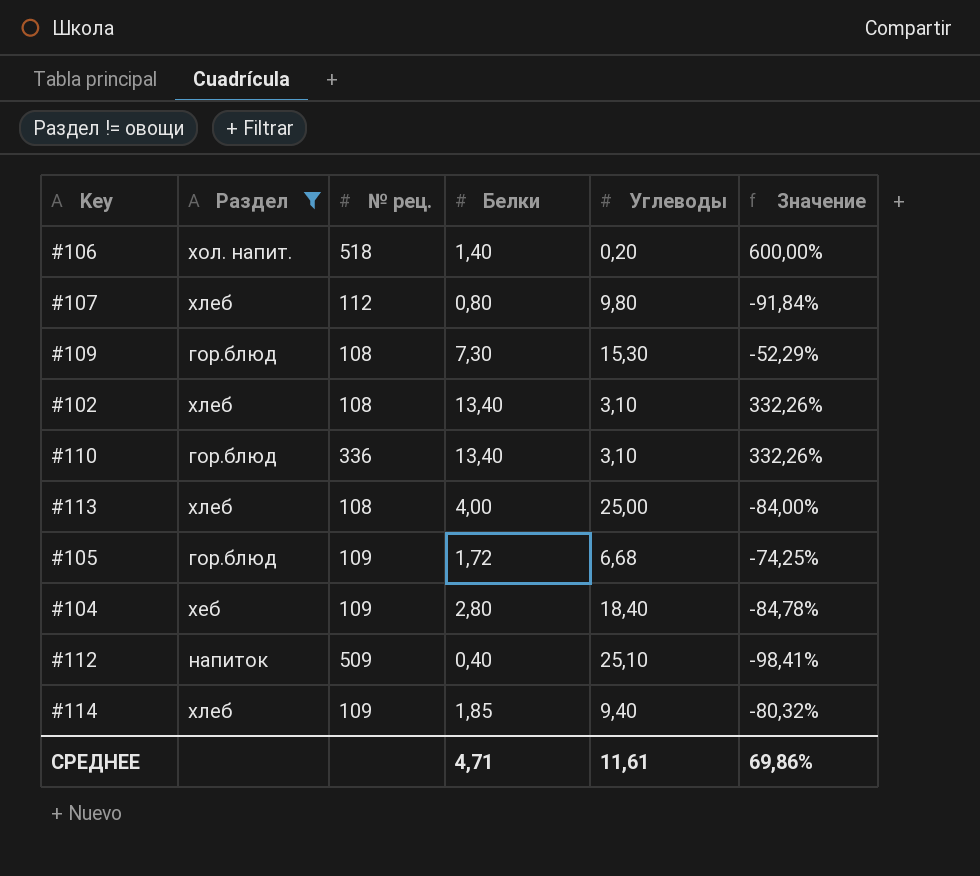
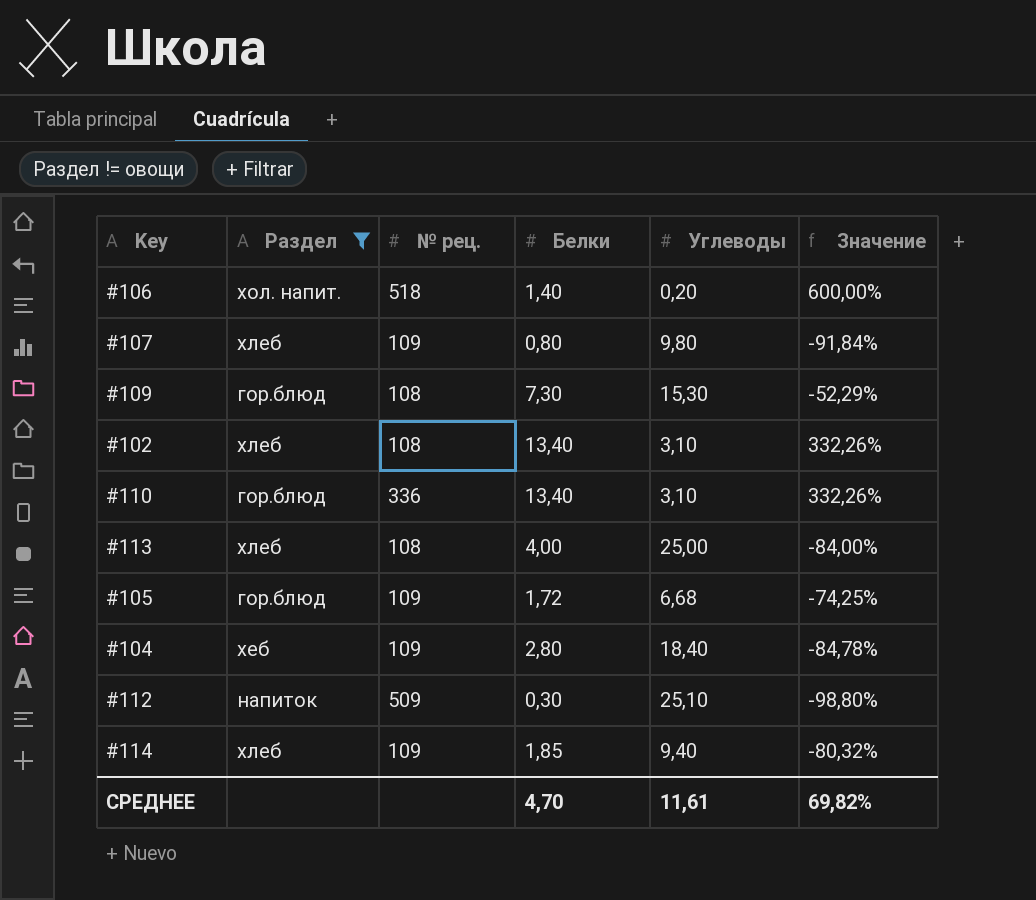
#107 | № рец.: 112 -> 109
#112 | Белки: 0,40 -> 0,30
#112 | Значение: -98,41% -> -98,80%
СРЕДНЕЕ | Белки: 4,71 -> 4,70
СРЕДНЕЕ | Значение: 69,86% -> 69,82%

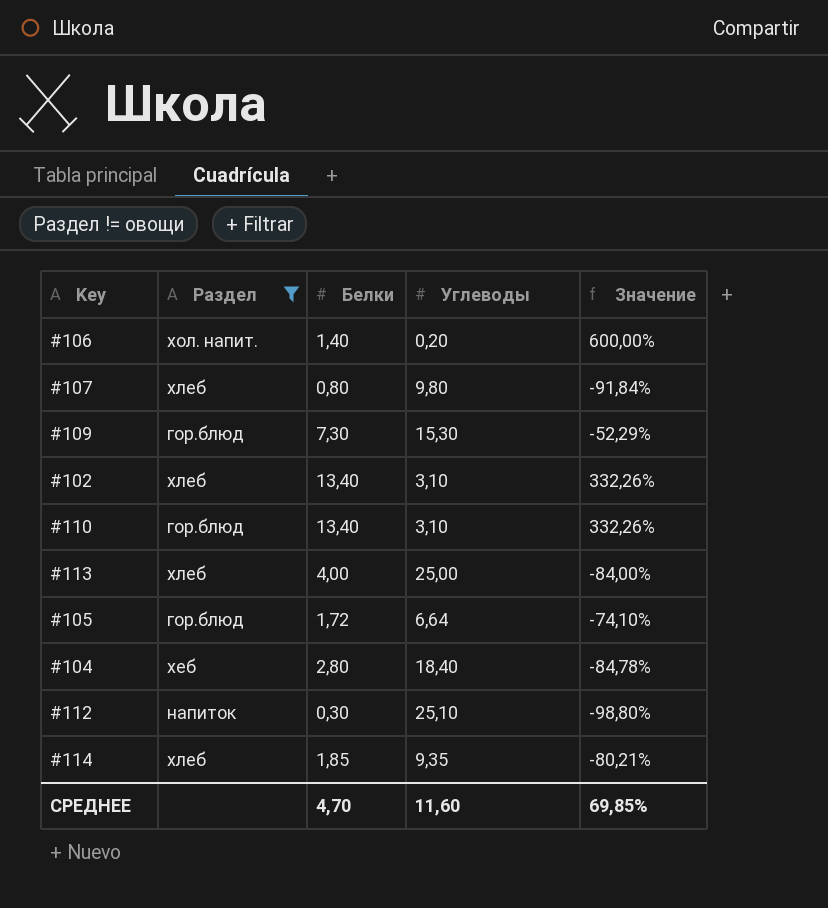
column № рец. | position: 3 -> none
#105 | Углеводы: 6,68 -> 6,64
#105 | Значение: -74,25% -> -74,10%
#114 | Углеводы: 9,40 -> 9,35
#114 | Значение: -80,32% -> -80,21%
СРЕДНЕЕ | Углеводы: 11,61 -> 11,60
СРЕДНЕЕ | Значение: 69,82% -> 69,85%

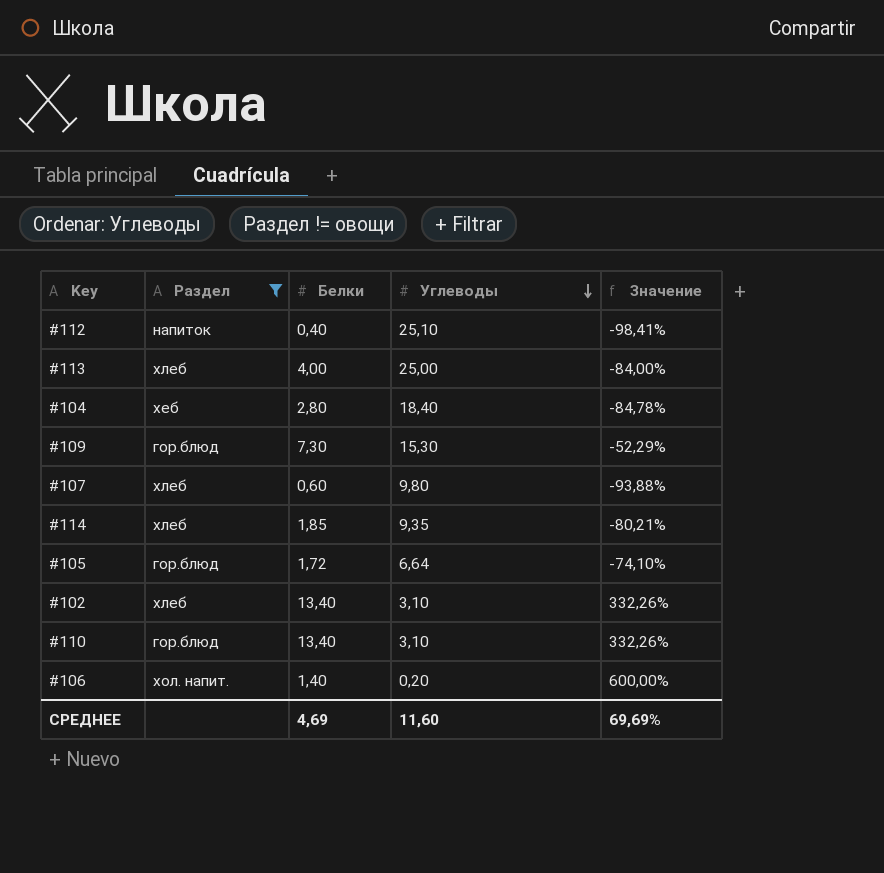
row order: none -> Углеводы descending
#112 | Белки: 0,30 -> 0,40
#112 | Значение: -98,80% -> -98,41%
#107 | Белки: 0,80 -> 0,60
#107 | Значение: -91,84% -> -93,88%
СРЕДНЕЕ | Белки: 4,70 -> 4,69
СРЕДНЕЕ | Значение: 69,85% -> 69,69%

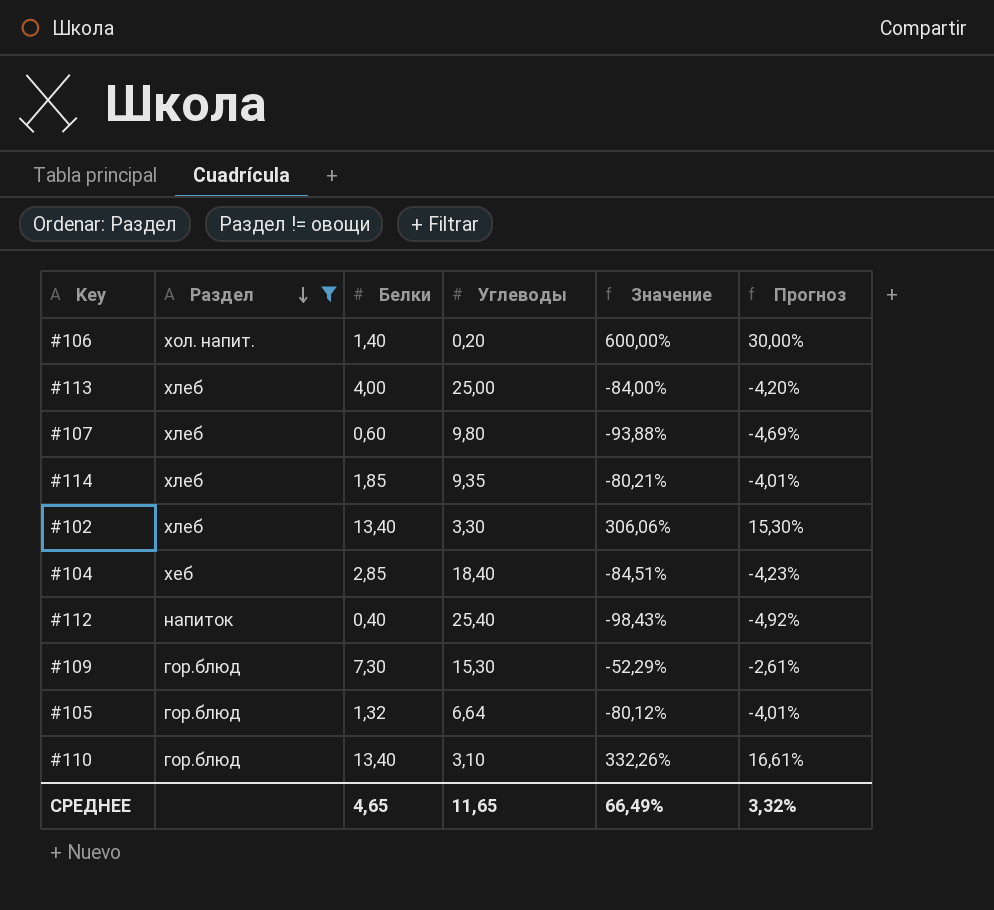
row order: Углеводы descending -> Раздел descending
column Прогноз | formula: none -> [Значение] * 0,05
#102 | Углеводы: 3,10 -> 3,30
#102 | Значение: 332,26% -> 306,06%
#104 | Белки: 2,80 -> 2,85
#104 | Значение: -84,78% -> -84,51%
#112 | Углеводы: 25,10 -> 25,40
#112 | Значение: -98,41% -> -98,43%
#105 | Белки: 1,72 -> 1,32
#105 | Значение: -74,10% -> -80,12%
СРЕДНЕЕ | Белки: 4,69 -> 4,65
СРЕДНЕЕ | Углеводы: 11,60 -> 11,65
СРЕДНЕЕ | Значение: 69,69% -> 66,49%

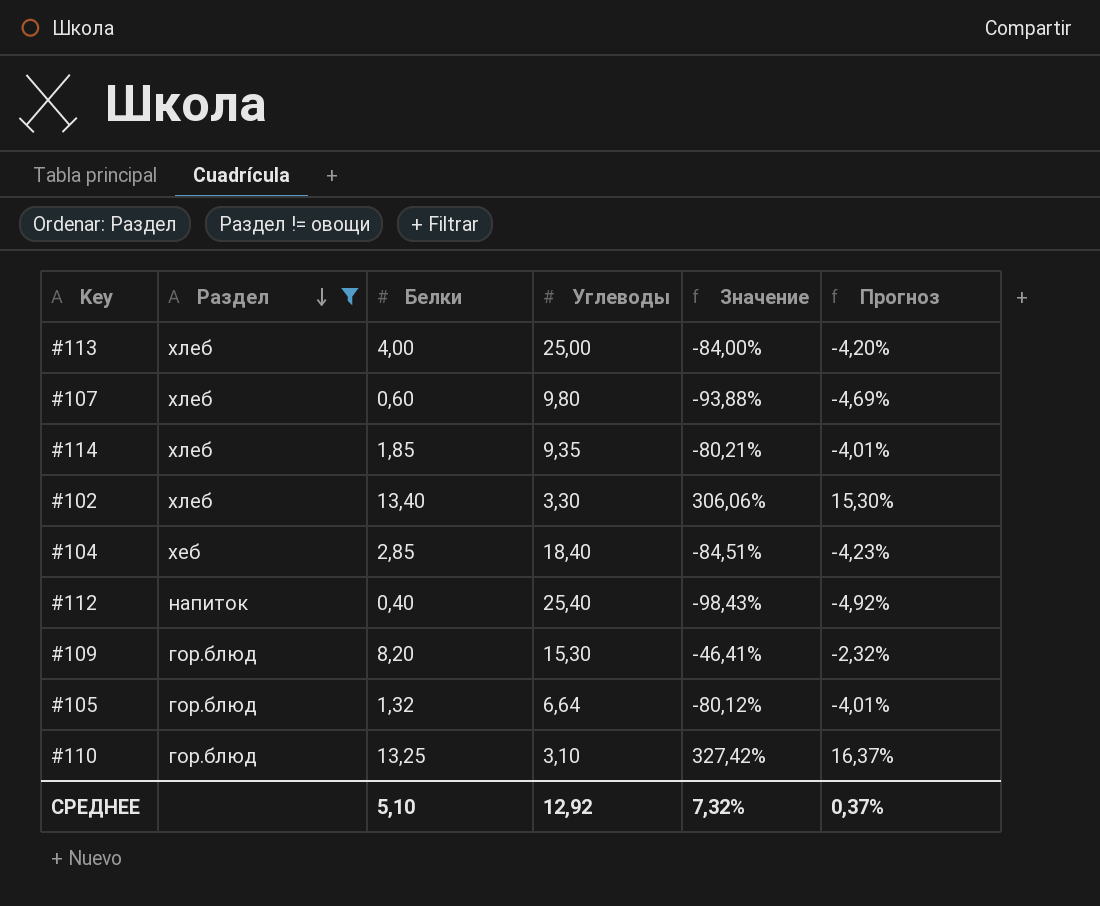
row #106: хол. напит. | 1,40 | 0,20 | 600,00% | 30,00% -> none
#109 | Белки: 7,30 -> 8,20
#109 | Значение: -52,29% -> -46,41%
#109 | Прогноз: -2,61% -> -2,32%
#110 | Белки: 13,40 -> 13,25
#110 | Значение: 332,26% -> 327,42%
#110 | Прогноз: 16,61% -> 16,37%
СРЕДНЕЕ | Белки: 4,65 -> 5,10
СРЕДНЕЕ | Углеводы: 11,65 -> 12,92
СРЕДНЕЕ | Значение: 66,49% -> 7,32%
СРЕДНЕЕ | Прогноз: 3,32% -> 0,37%

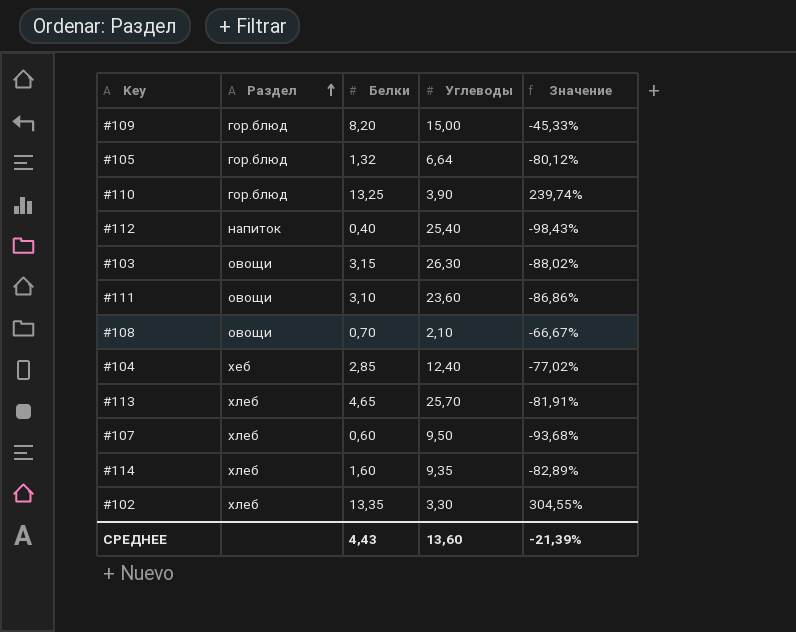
filter: Раздел != овощи -> none
row order: Раздел descending -> Раздел ascending
column Прогноз | formula: [Значение] * 0,05 -> none
#109 | Углеводы: 15,30 -> 15,00
#109 | Значение: -46,41% -> -45,33%
#110 | Углеводы: 3,10 -> 3,90
#110 | Значение: 327,42% -> 239,74%
#104 | Углеводы: 18,40 -> 12,40
#104 | Значение: -84,51% -> -77,02%
#113 | Белки: 4,00 -> 4,65
#113 | Углеводы: 25,00 -> 25,70
#113 | Значение: -84,00% -> -81,91%
#107 | Углеводы: 9,80 -> 9,50
#107 | Значение: -93,88% -> -93,68%
#114 | Белки: 1,85 -> 1,60
#114 | Значение: -80,21% -> -82,89%
#102 | Белки: 13,40 -> 13,35
#102 | Значение: 306,06% -> 304,55%
СРЕДНЕЕ | Белки: 5,10 -> 4,43
СРЕДНЕЕ | Углеводы: 12,92 -> 13,60
СРЕДНЕЕ | Значение: 7,32% -> -21,39%

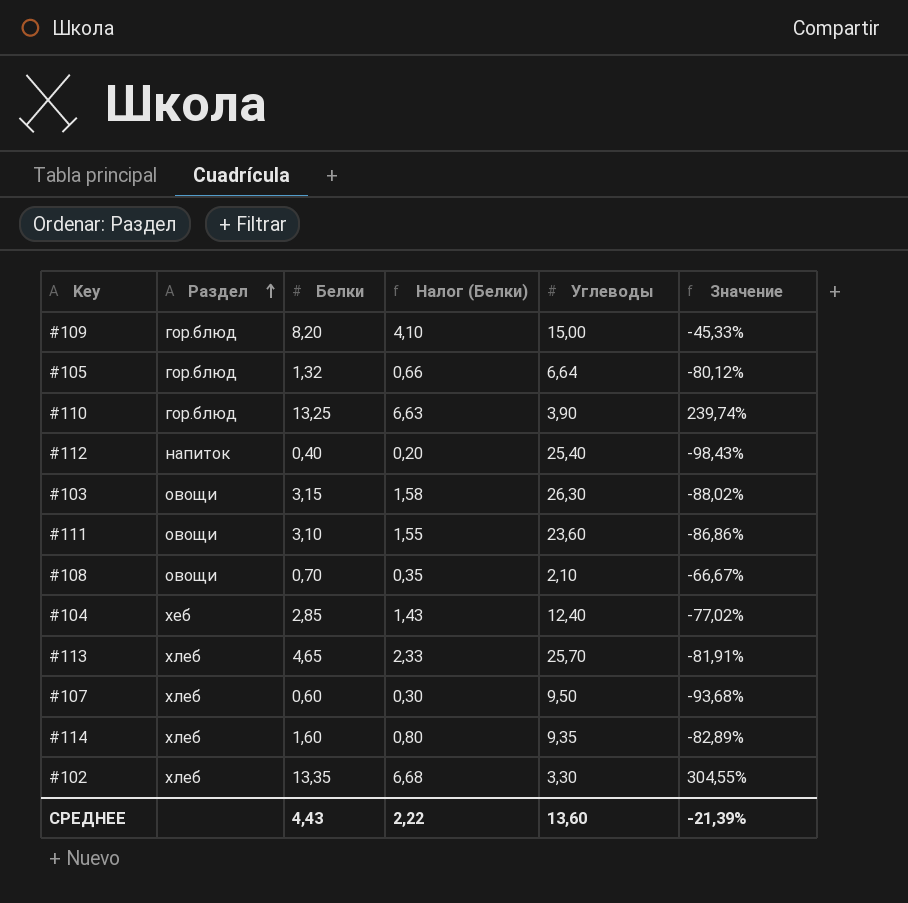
column Налог (Белки) | formula: none -> [Белки] * 0,5

